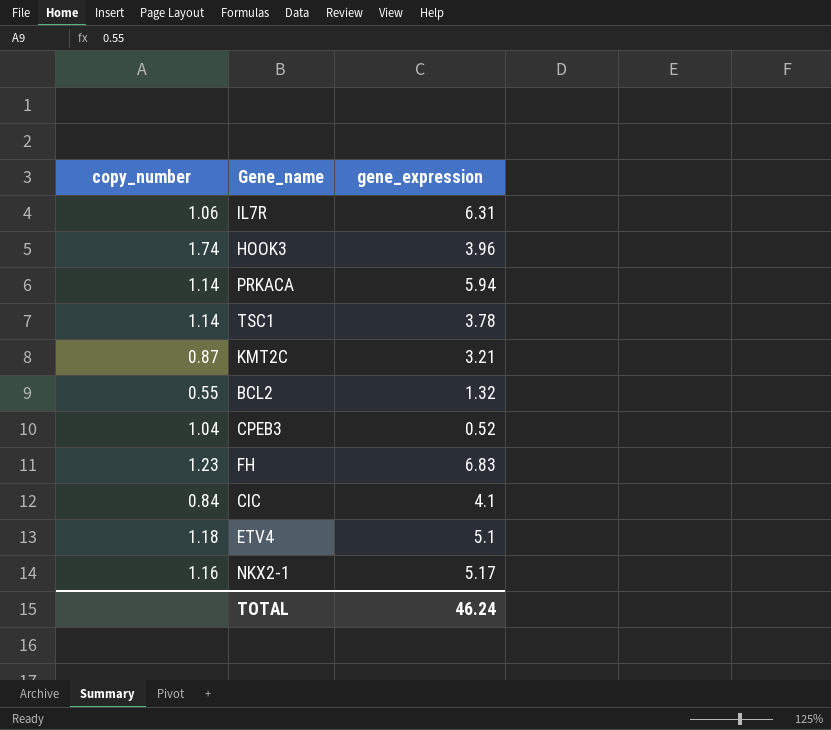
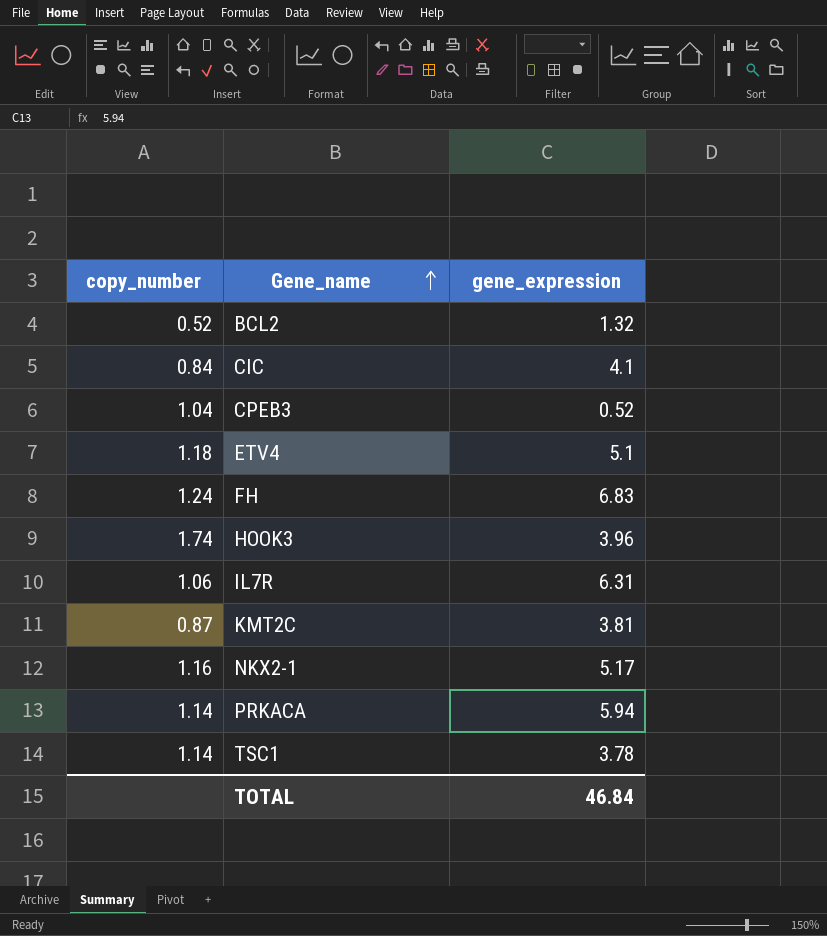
row order: none -> Gene_name ascending
BCL2 | copy_number: 0.55 -> 0.52
FH | copy_number: 1.23 -> 1.24
KMT2C | gene_expression: 3.21 -> 3.81
TOTAL | gene_expression: 46.24 -> 46.84

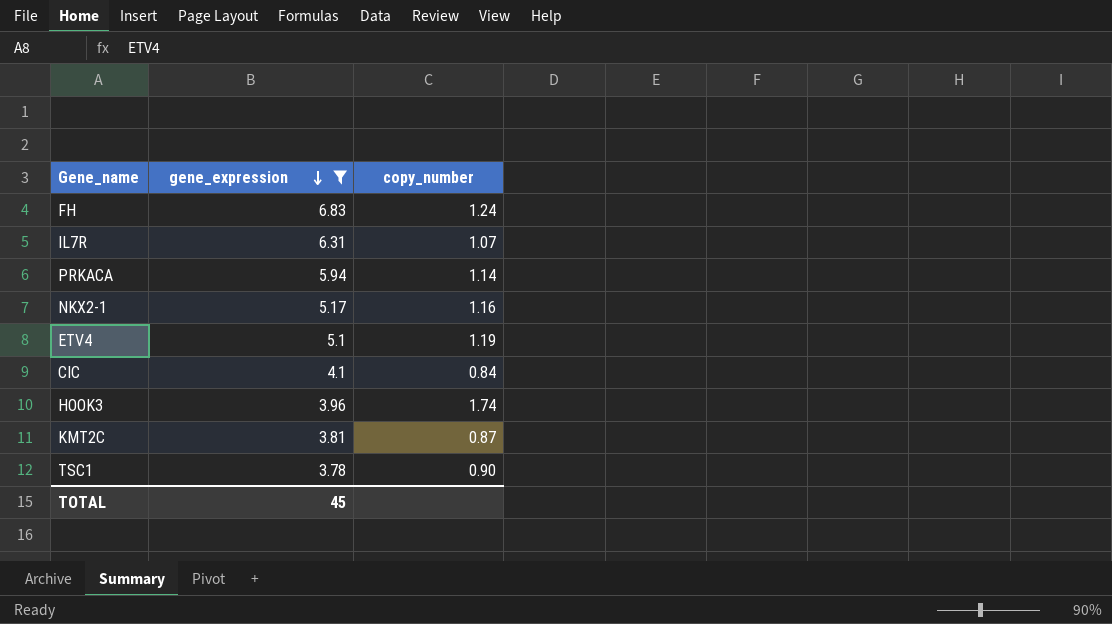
filter: none -> gene_expression >= 3.78
row order: Gene_name ascending -> gene_expression descending
column copy_number | position: 1 -> 3
IL7R | copy_number: 1.06 -> 1.07
ETV4 | copy_number: 1.18 -> 1.19
TSC1 | copy_number: 1.14 -> 0.90
TOTAL | gene_expression: 46.84 -> 45

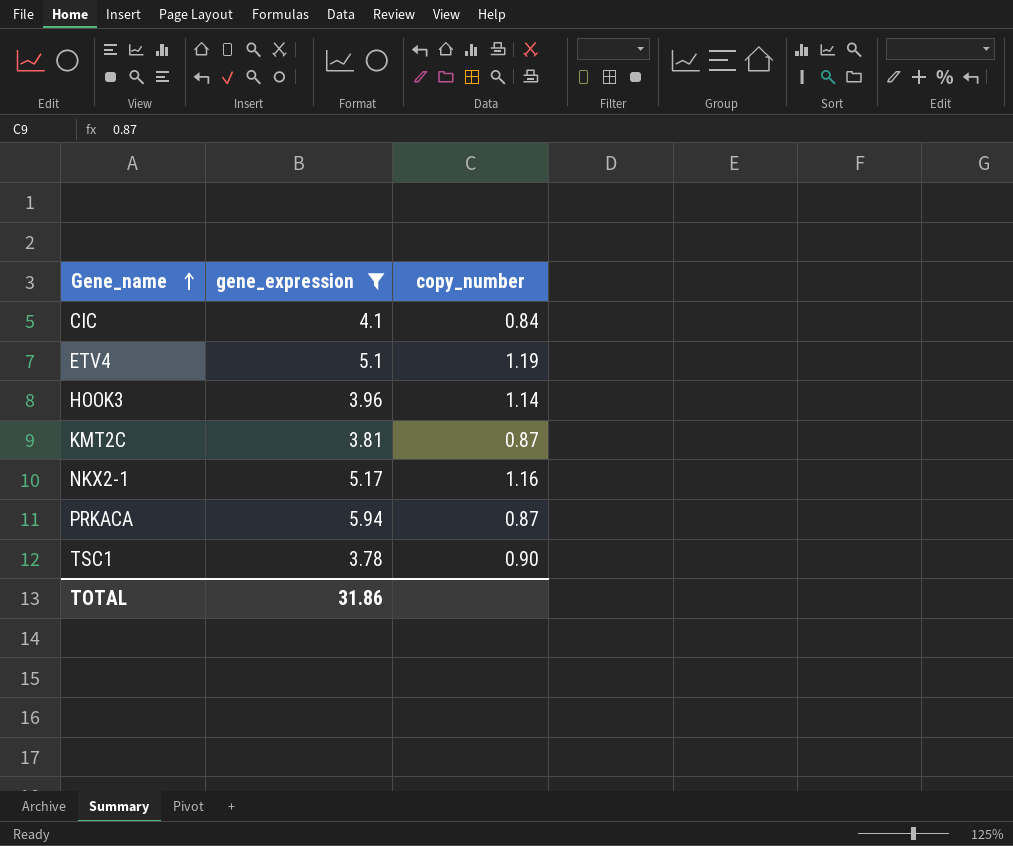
row order: gene_expression descending -> Gene_name ascending
row FH: 6.83 | 1.24 -> none
row IL7R: 6.31 | 1.07 -> none
HOOK3 | copy_number: 1.74 -> 1.14
PRKACA | copy_number: 1.14 -> 0.87
TOTAL | gene_expression: 45 -> 31.86

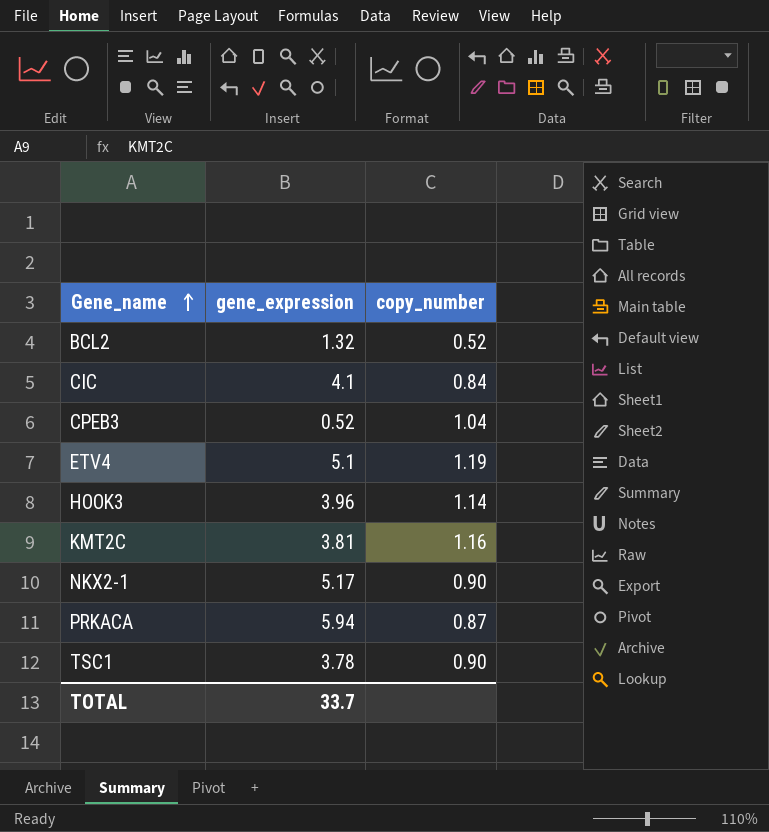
filter: gene_expression >= 3.78 -> none
KMT2C | copy_number: 0.87 -> 1.16
NKX2-1 | copy_number: 1.16 -> 0.90
TOTAL | gene_expression: 31.86 -> 33.7

